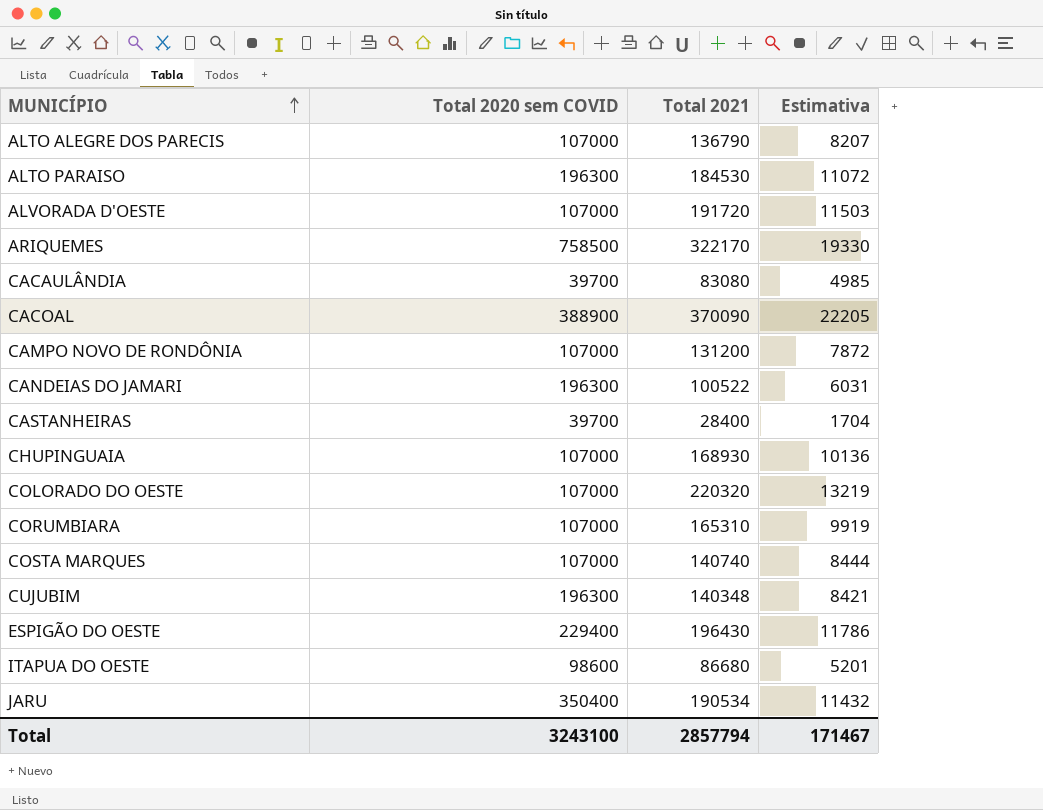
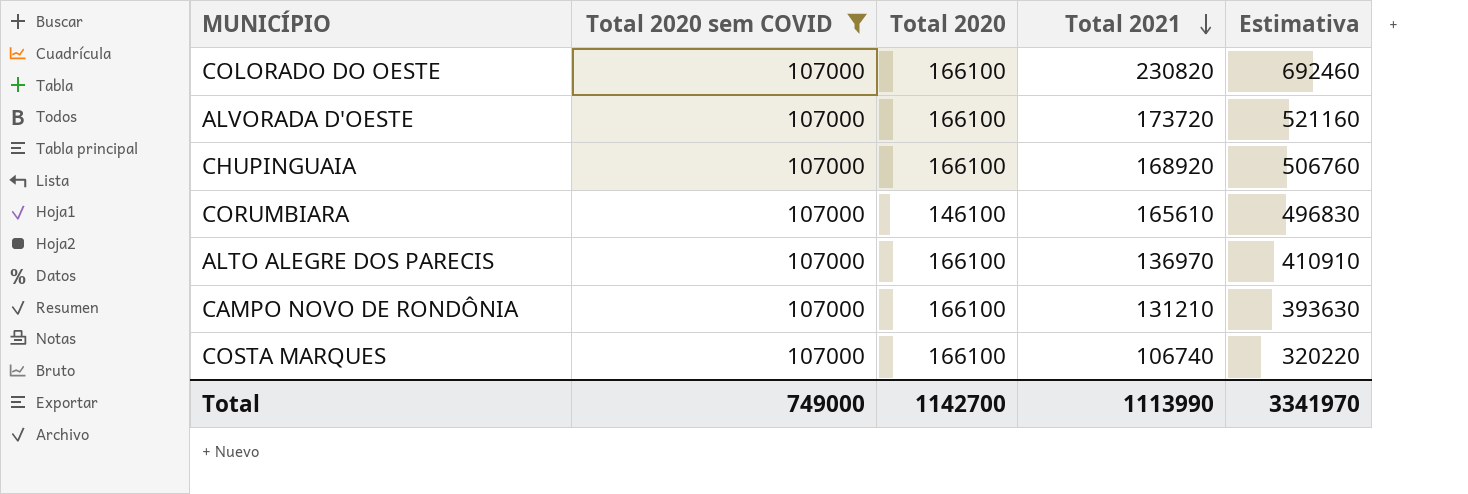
filter: none -> Total 2020 sem COVID = 107000
row order: MUNICÍPIO ascending -> Total 2021 descending
column Total 2020 | position: none -> 3
column Estimativa | formula: [Total 2021] * 0,06 -> [Total 2021] * 3
COLORADO DO OESTE | Total 2021: 220320 -> 230820
ALVORADA D'OESTE | Total 2021: 191720 -> 173720
CHUPINGUAIA | Total 2021: 168930 -> 168920
CORUMBIARA | Total 2021: 165310 -> 165610
ALTO ALEGRE DOS PARECIS | Total 2021: 136790 -> 136970
CAMPO NOVO DE RONDÔNIA | Total 2021: 131200 -> 131210
COSTA MARQUES | Total 2021: 140740 -> 106740
Total | Total 2020 sem COVID: 3243100 -> 749000
Total | Total 2021: 2857794 -> 1113990
Total | Estimativa: 171467 -> 3341970

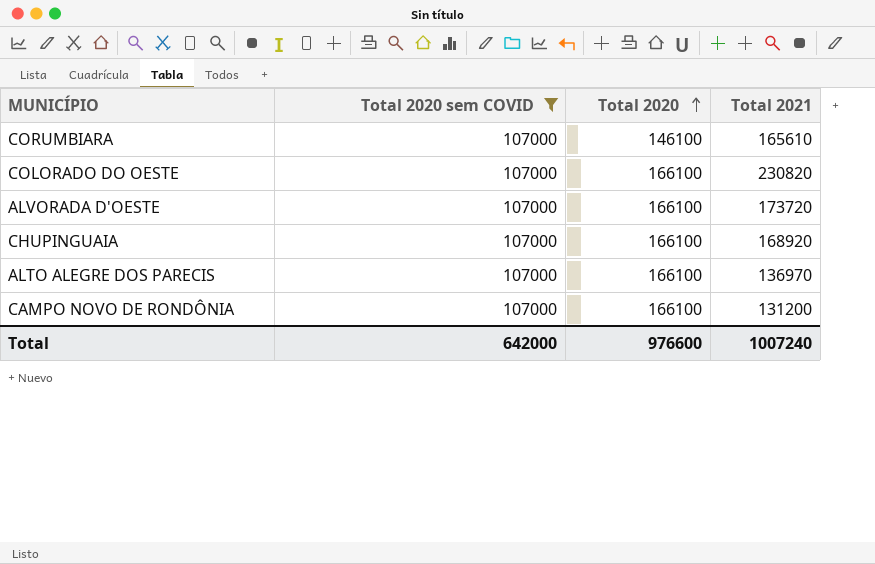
row order: Total 2021 descending -> Total 2020 ascending
column Estimativa | formula: [Total 2021] * 3 -> none
row COSTA MARQUES: 107000 | 166100 | 106740 | 320220 -> none
CAMPO NOVO DE RONDÔNIA | Total 2021: 131210 -> 131200
Total | Total 2020 sem COVID: 749000 -> 642000
Total | Total 2020: 1142700 -> 976600
Total | Total 2021: 1113990 -> 1007240

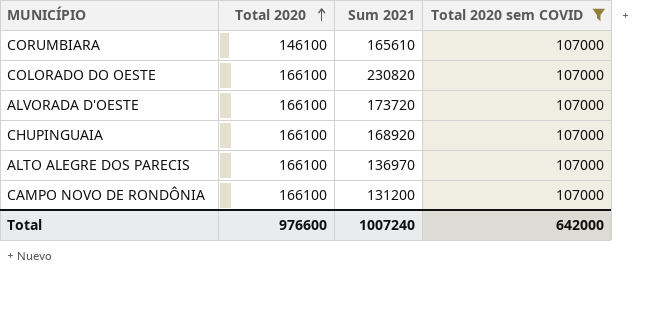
column name: Total 2021 -> Sum 2021
column Total 2020 sem COVID | position: 2 -> 4

